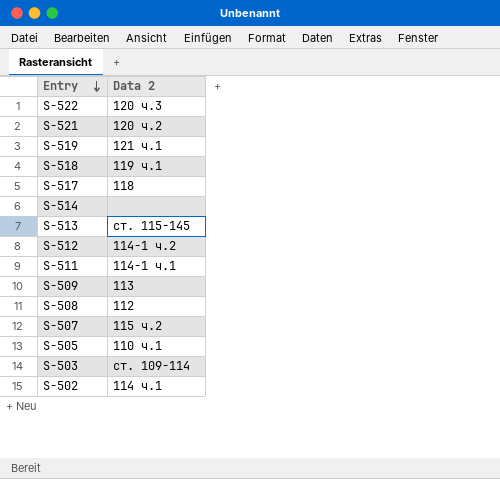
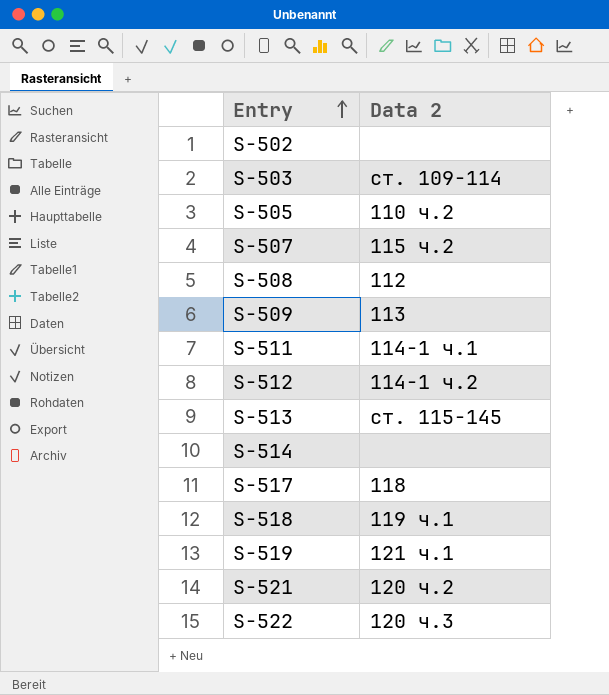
row order: Entry descending -> Entry ascending
S-502 | Data 2: 114 ч.1 -> none
S-505 | Data 2: 110 ч.1 -> 110 ч.2

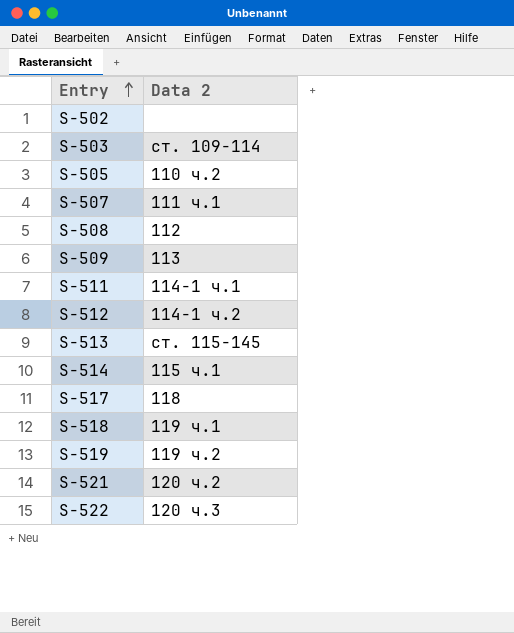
S-507 | Data 2: 115 ч.2 -> 111 ч.1
S-514 | Data 2: none -> 115 ч.1
S-519 | Data 2: 121 ч.1 -> 119 ч.2

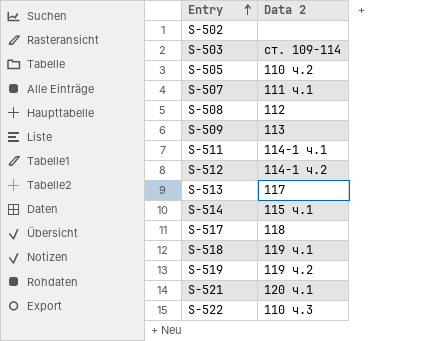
S-513 | Data 2: ст. 115-145 -> 117
S-521 | Data 2: 120 ч.2 -> 120 ч.1
S-522 | Data 2: 120 ч.3 -> 110 ч.3

